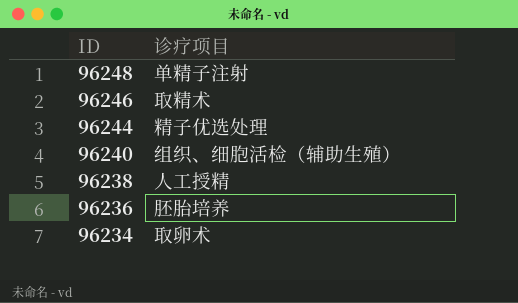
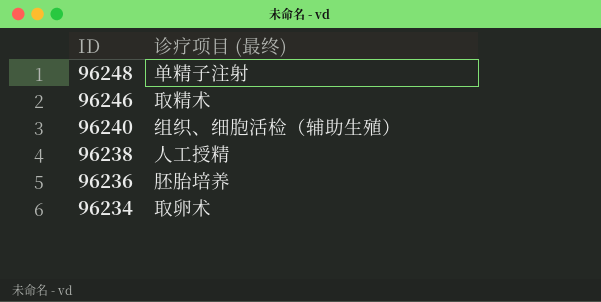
column name: 诊疗项目 -> 诊疗项目 (最终)
row 96244: 精子优选处理 -> none

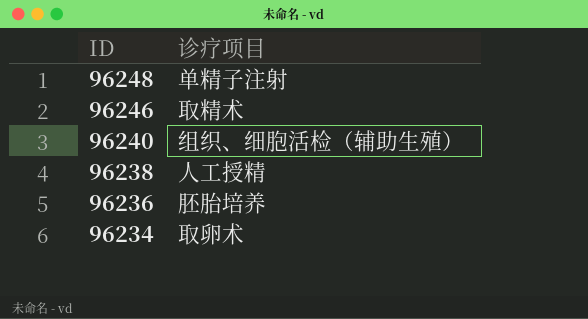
column name: 诊疗项目 (最终) -> 诊疗项目

